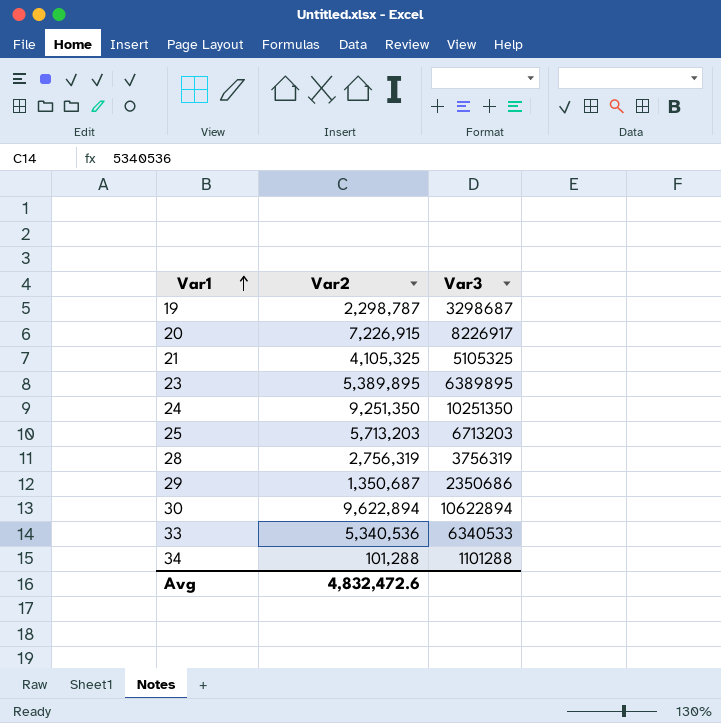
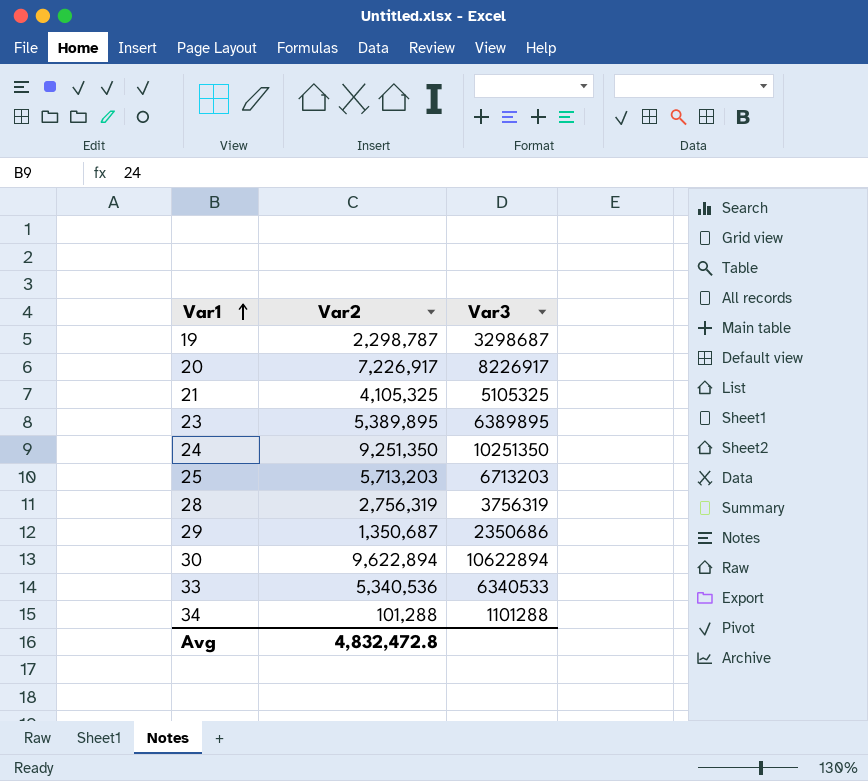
20 | Var2: 7,226,915 -> 7,226,917
Avg | Var2: 4,832,472.6 -> 4,832,472.8

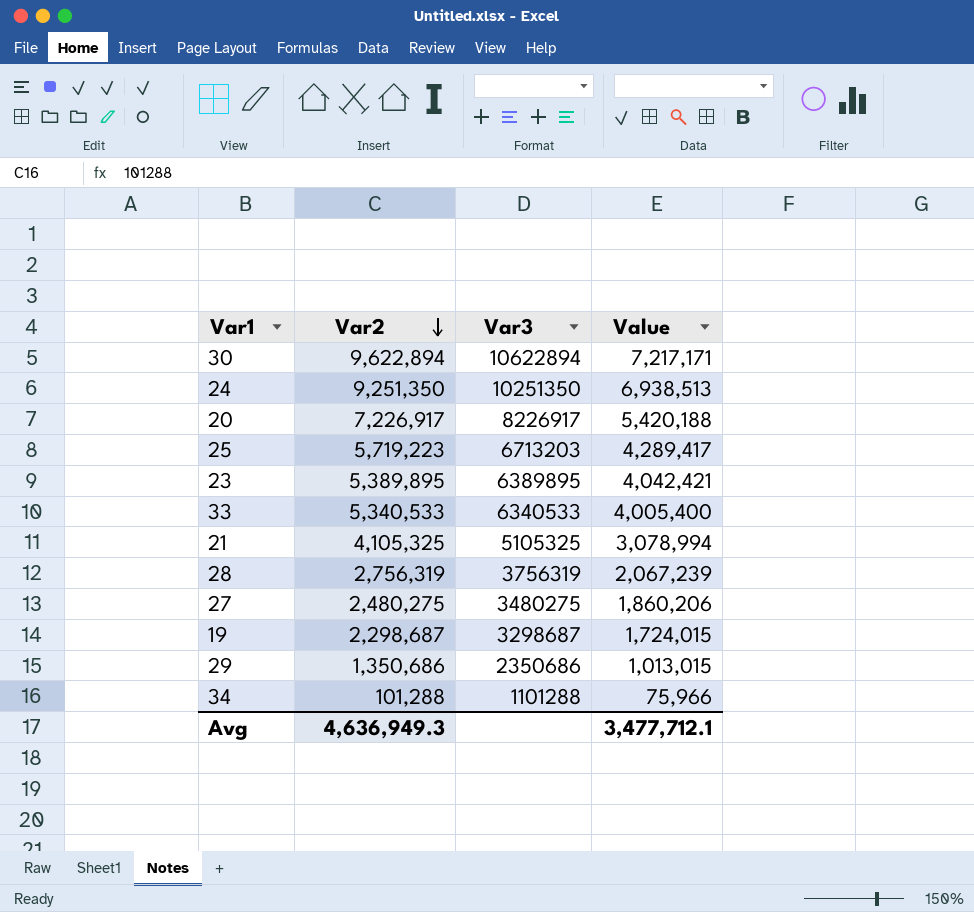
row order: Var1 ascending -> Var2 descending
column Value | formula: none -> [Var2] * 0.75
25 | Var2: 5,713,203 -> 5,719,223
33 | Var2: 5,340,536 -> 5,340,533
row 27: none -> 2,480,275 | 3480275 | 1,860,206
19 | Var2: 2,298,787 -> 2,298,687
29 | Var2: 1,350,687 -> 1,350,686
Avg | Var2: 4,832,472.8 -> 4,636,949.3

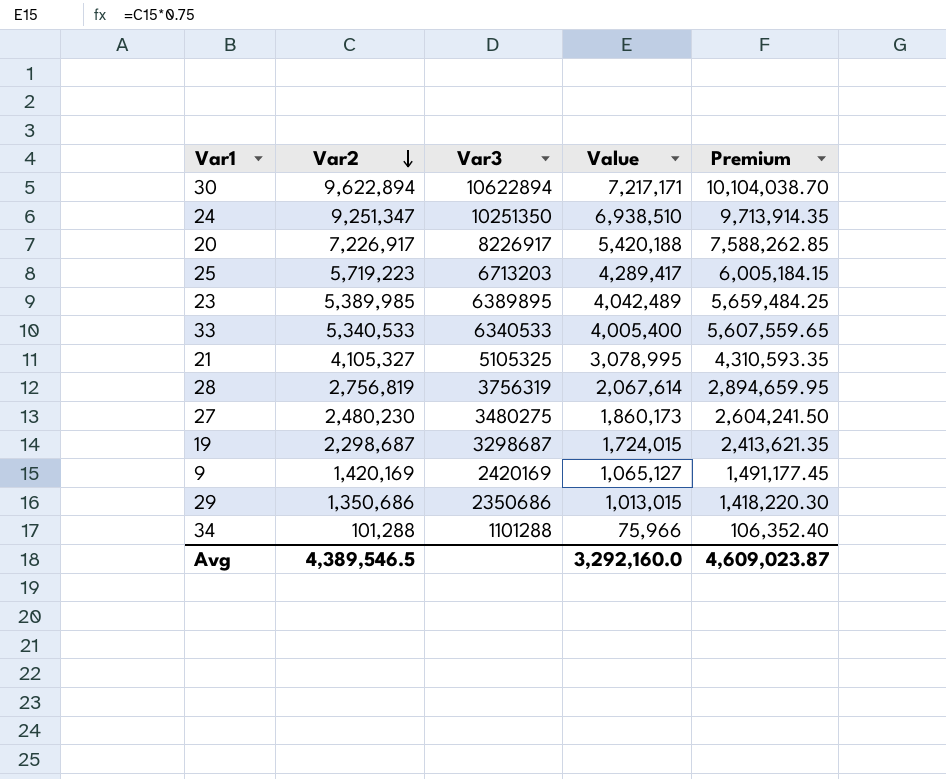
column Premium | formula: none -> [Var2] * 1.05
24 | Var2: 9,251,350 -> 9,251,347
24 | Value: 6,938,513 -> 6,938,510
23 | Var2: 5,389,895 -> 5,389,985
23 | Value: 4,042,421 -> 4,042,489
21 | Var2: 4,105,325 -> 4,105,327
21 | Value: 3,078,994 -> 3,078,995
28 | Var2: 2,756,319 -> 2,756,819
28 | Value: 2,067,239 -> 2,067,614
27 | Var2: 2,480,275 -> 2,480,230
27 | Value: 1,860,206 -> 1,860,173
row 9: none -> 1,420,169 | 2420169 | 1,065,127 | 1,491,177.45
Avg | Var2: 4,636,949.3 -> 4,389,546.5
Avg | Value: 3,477,712.1 -> 3,292,160.0

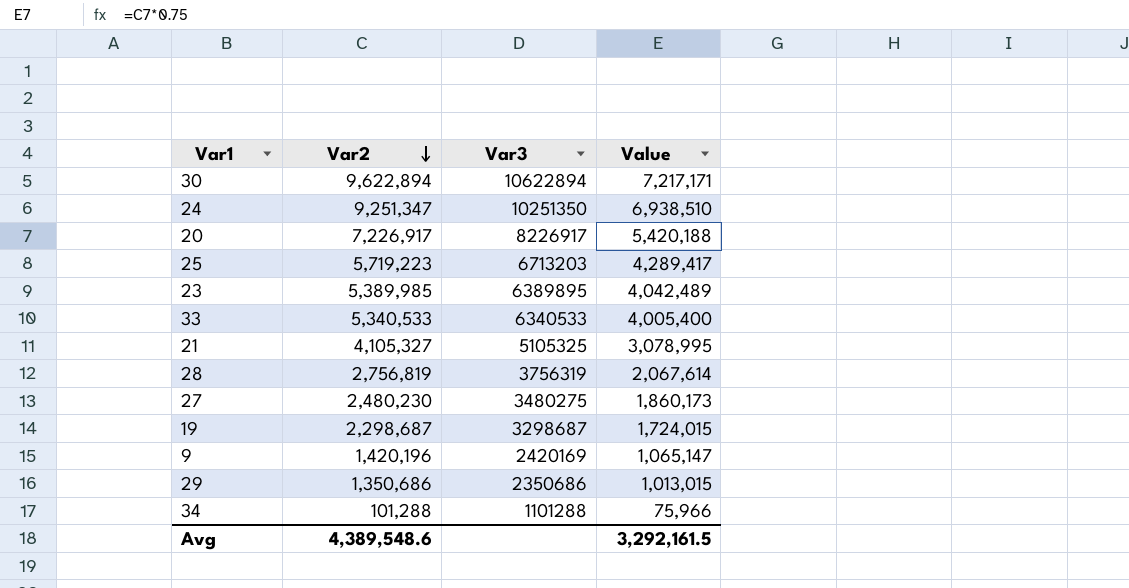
column Premium | formula: [Var2] * 1.05 -> none
9 | Var2: 1,420,169 -> 1,420,196
9 | Value: 1,065,127 -> 1,065,147
Avg | Var2: 4,389,546.5 -> 4,389,548.6
Avg | Value: 3,292,160.0 -> 3,292,161.5

